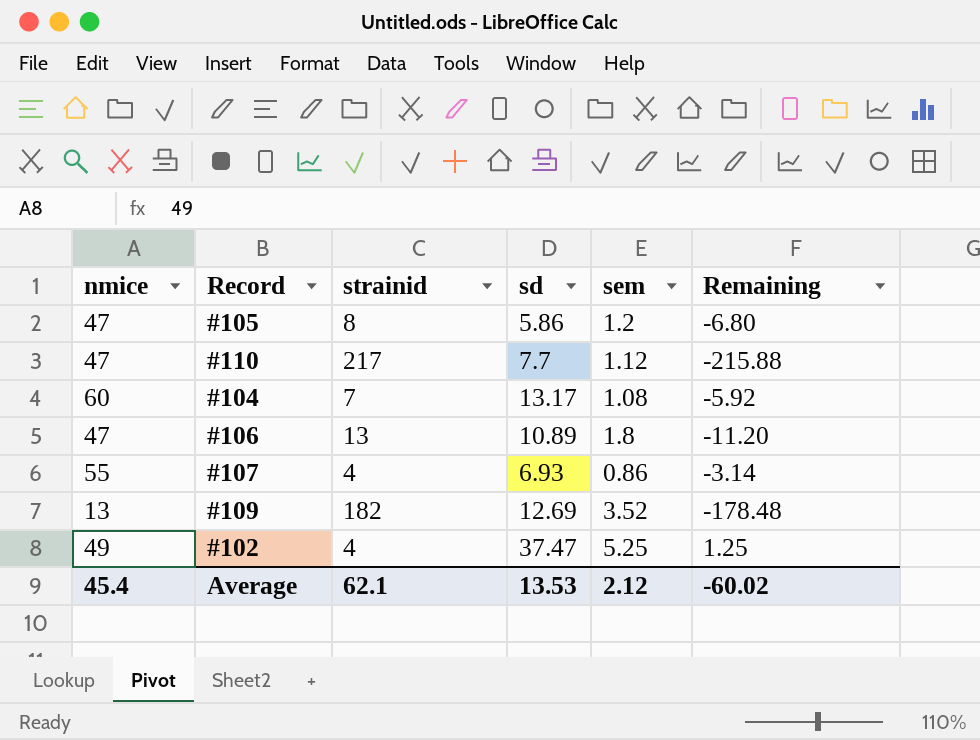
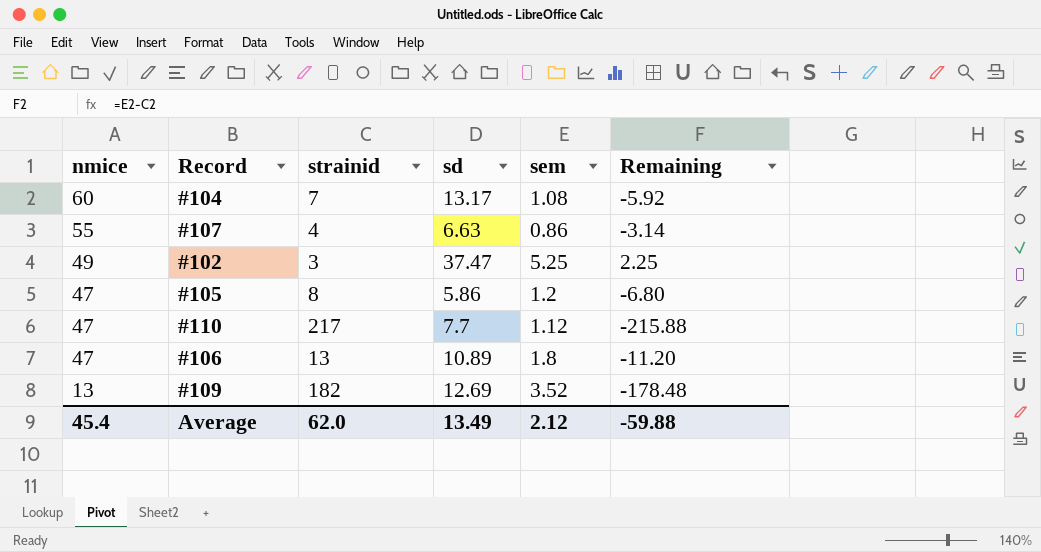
row order: none -> nmice descending
#107 | sd: 6.93 -> 6.63
#102 | strainid: 4 -> 3
#102 | Remaining: 1.25 -> 2.25
Average | strainid: 62.1 -> 62.0
Average | sd: 13.53 -> 13.49
Average | Remaining: -60.02 -> -59.88

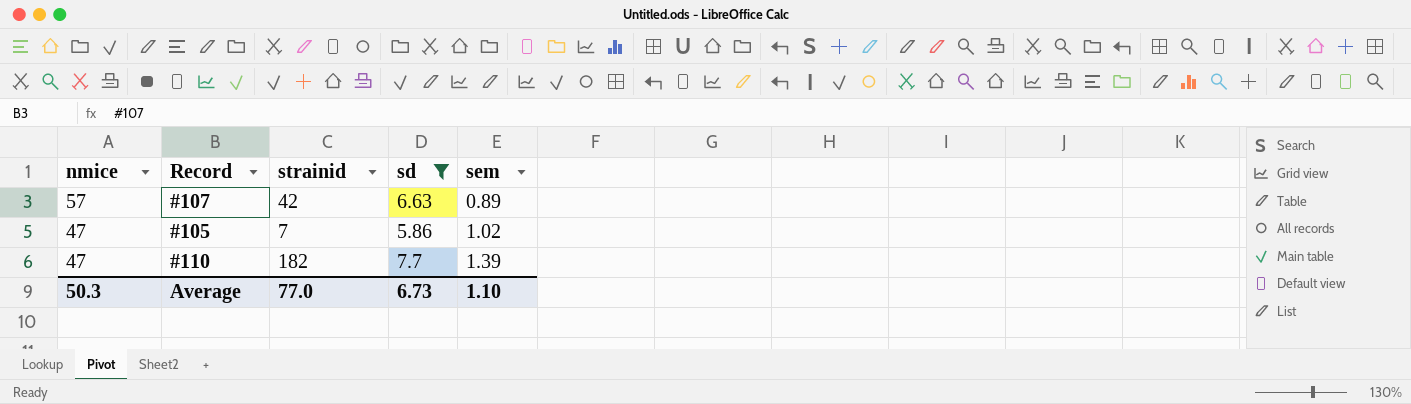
filter: none -> sd <= 7.7
column Remaining | formula: [sem] - [strainid] -> none
#107 | nmice: 55 -> 57
#107 | strainid: 4 -> 42
#107 | sem: 0.86 -> 0.89
#105 | strainid: 8 -> 7
#105 | sem: 1.2 -> 1.02
#110 | strainid: 217 -> 182
#110 | sem: 1.12 -> 1.39
Average | nmice: 45.4 -> 50.3
Average | strainid: 62.0 -> 77.0
Average | sd: 13.49 -> 6.73
Average | sem: 2.12 -> 1.10

